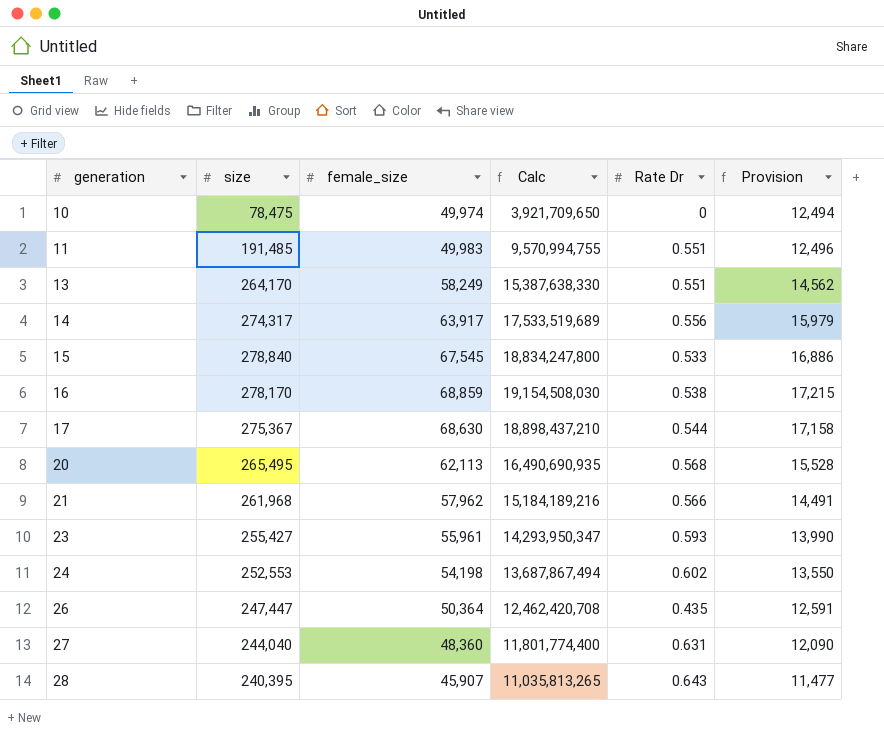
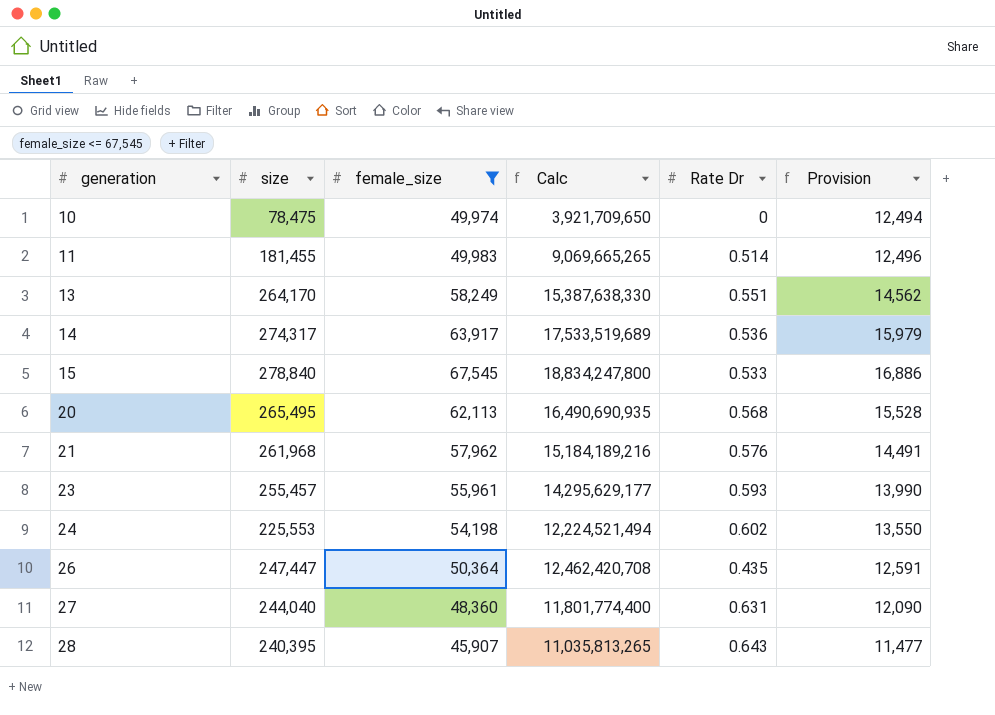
filter: none -> female_size <= 67,545
11 | size: 191,485 -> 181,455
11 | Calc: 9,570,994,755 -> 9,069,665,265
11 | Rate Dr: 0.551 -> 0.514
14 | Rate Dr: 0.556 -> 0.536
21 | Rate Dr: 0.566 -> 0.576
23 | size: 255,427 -> 255,457
23 | Calc: 14,293,950,347 -> 14,295,629,177
24 | size: 252,553 -> 225,553
24 | Calc: 13,687,867,494 -> 12,224,521,494

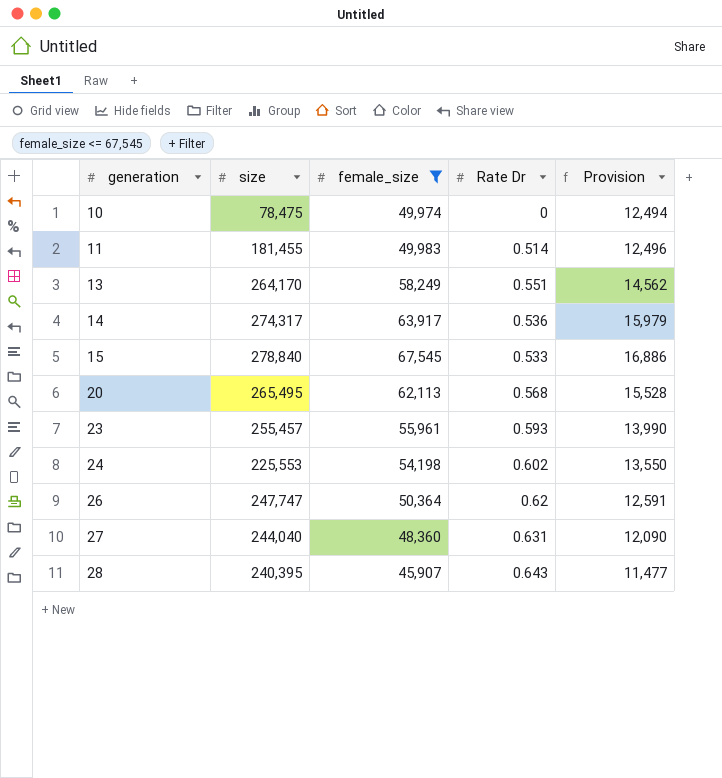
column Calc | formula: [size] * [female_size] -> none
row 21: 261,968 | 57,962 | 15,184,189,216 | 0.576 | 14,491 -> none
26 | size: 247,447 -> 247,747
26 | Rate Dr: 0.435 -> 0.62

